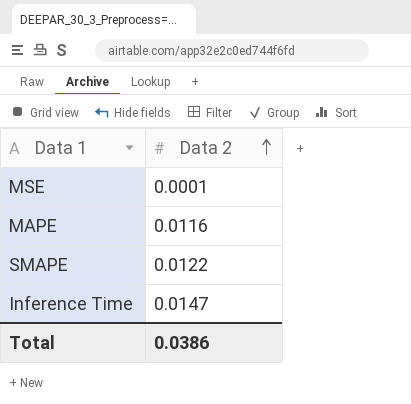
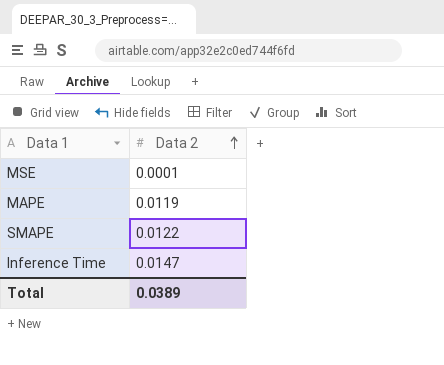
MAPE | Data 2: 0.0116 -> 0.0119
Total | Data 2: 0.0386 -> 0.0389

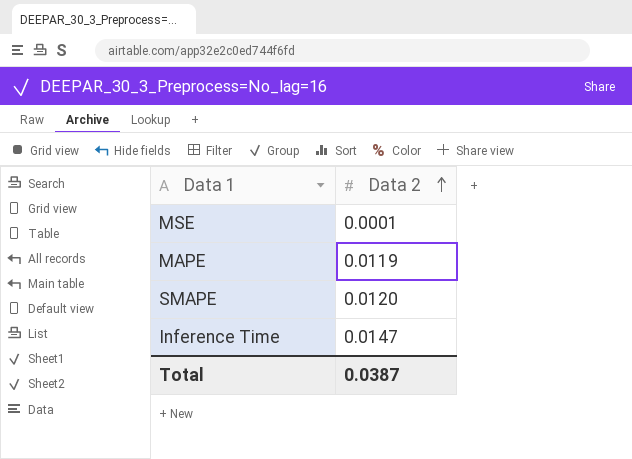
SMAPE | Data 2: 0.0122 -> 0.0120
Total | Data 2: 0.0389 -> 0.0387

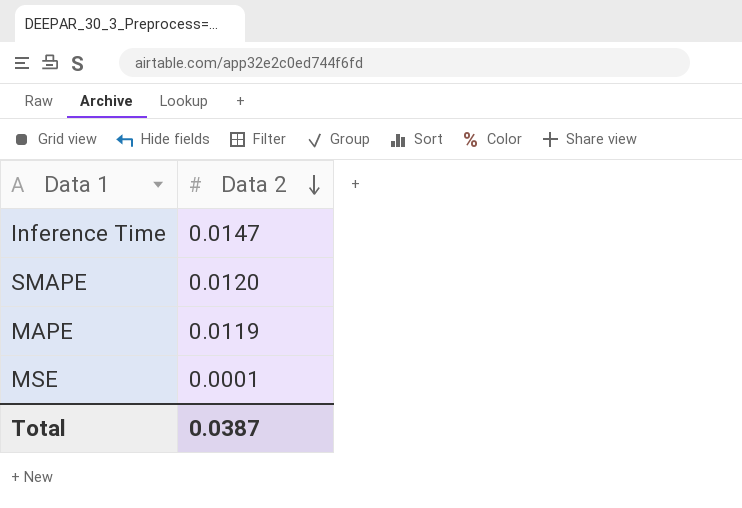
row order: Data 2 ascending -> Data 2 descending

